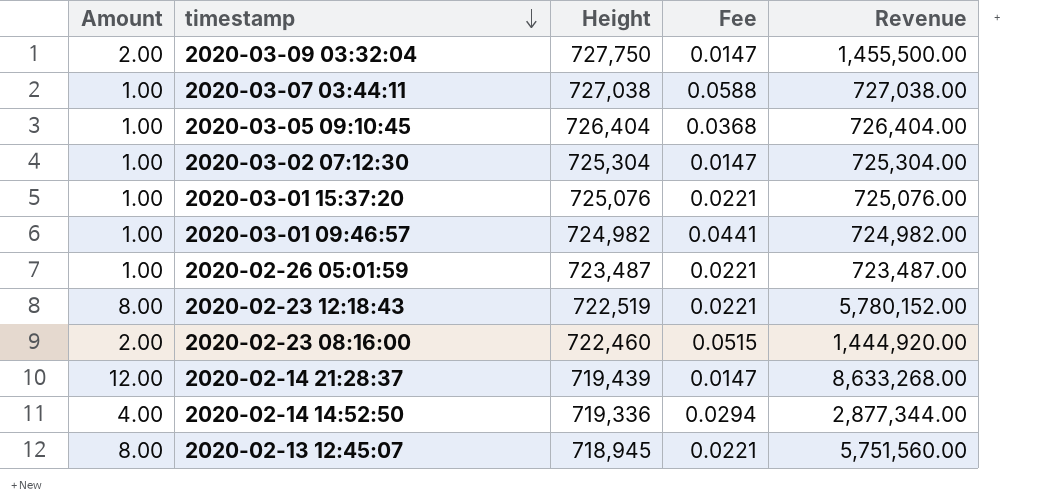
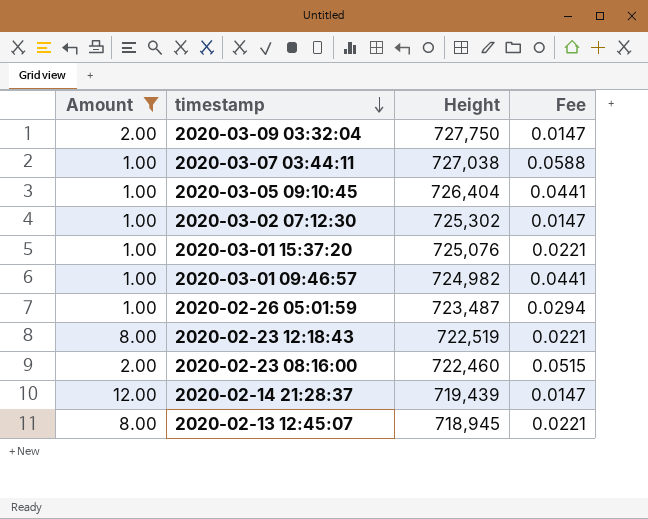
filter: none -> Amount != 4.00
column Revenue | formula: [Amount] * [Height] -> none
2020-03-05 09:10:45 | Fee: 0.0368 -> 0.0441
2020-03-02 07:12:30 | Height: 725,304 -> 725,302
2020-02-26 05:01:59 | Fee: 0.0221 -> 0.0294

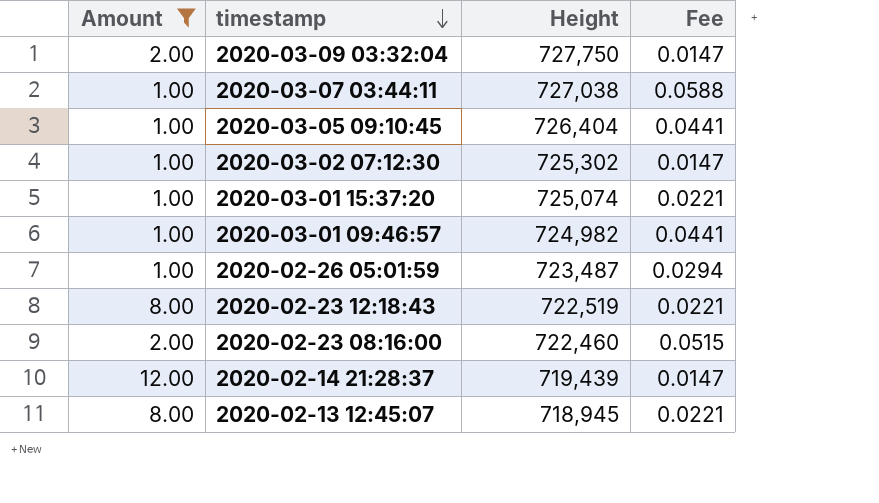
2020-03-01 15:37:20 | Height: 725,076 -> 725,074

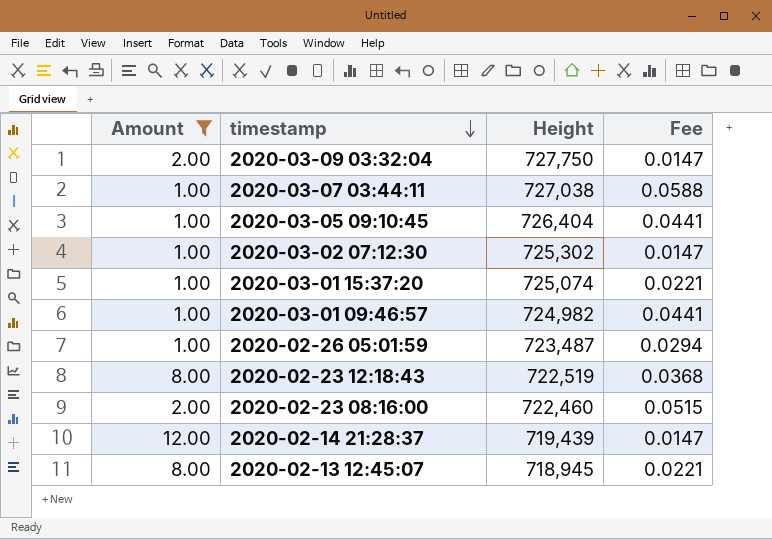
2020-02-23 12:18:43 | Fee: 0.0221 -> 0.0368

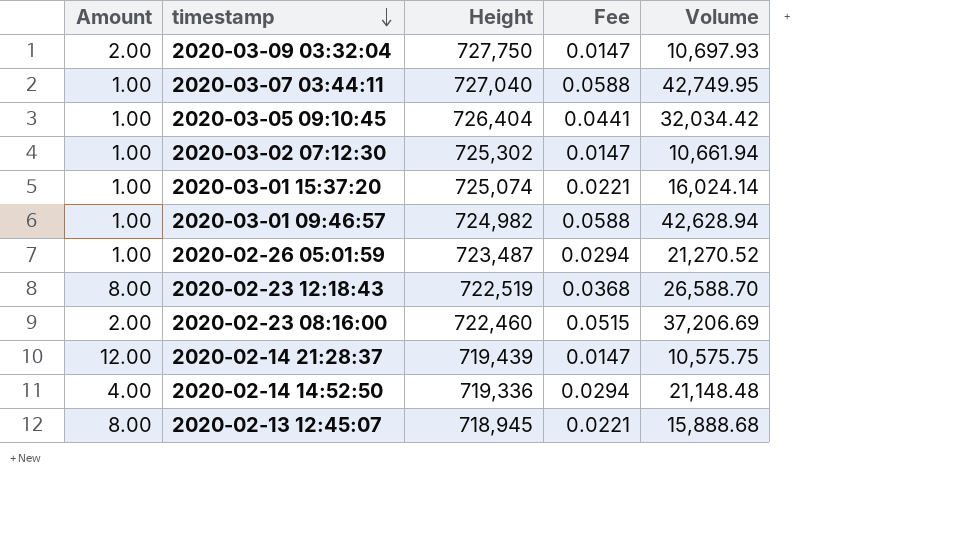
filter: Amount != 4.00 -> none
column Volume | formula: none -> [Height] * [Fee]
2020-03-07 03:44:11 | Height: 727,038 -> 727,040
2020-03-01 09:46:57 | Fee: 0.0441 -> 0.0588

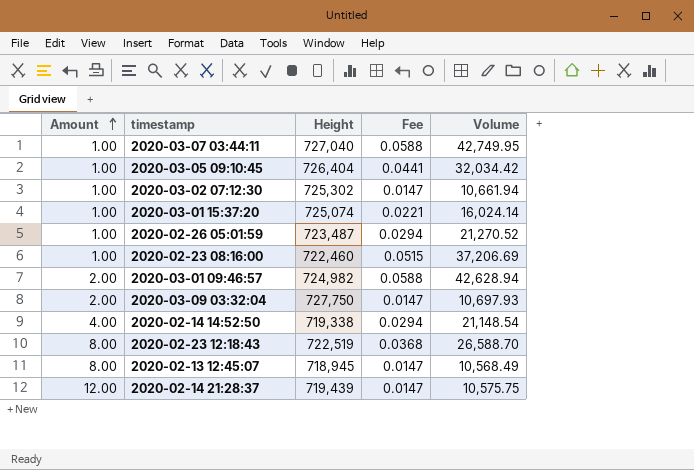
row order: timestamp descending -> Amount ascending
2020-02-23 08:16:00 | Amount: 2.00 -> 1.00
2020-03-01 09:46:57 | Amount: 1.00 -> 2.00
2020-02-14 14:52:50 | Height: 719,336 -> 719,338
2020-02-14 14:52:50 | Volume: 21,148.48 -> 21,148.54
2020-02-13 12:45:07 | Fee: 0.0221 -> 0.0147
2020-02-13 12:45:07 | Volume: 15,888.68 -> 10,568.49

